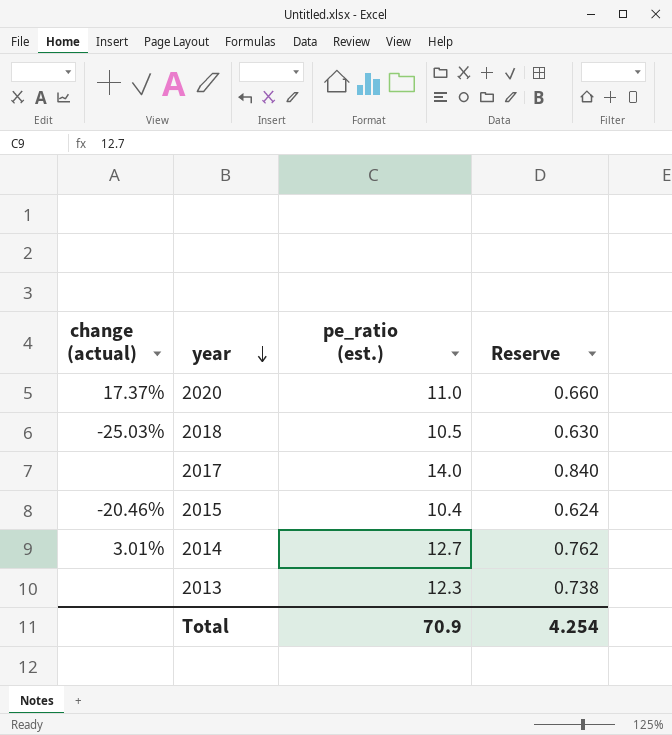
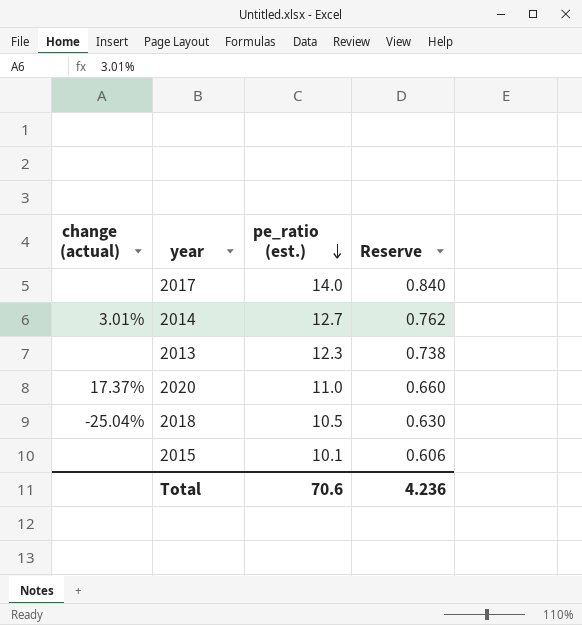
row order: year descending -> pe_ratio (est.) descending
2018 | change (actual): -25.03% -> -25.04%
2015 | change (actual): -20.46% -> none
2015 | pe_ratio (est.): 10.4 -> 10.1
2015 | Reserve: 0.624 -> 0.606
Total | pe_ratio (est.): 70.9 -> 70.6
Total | Reserve: 4.254 -> 4.236

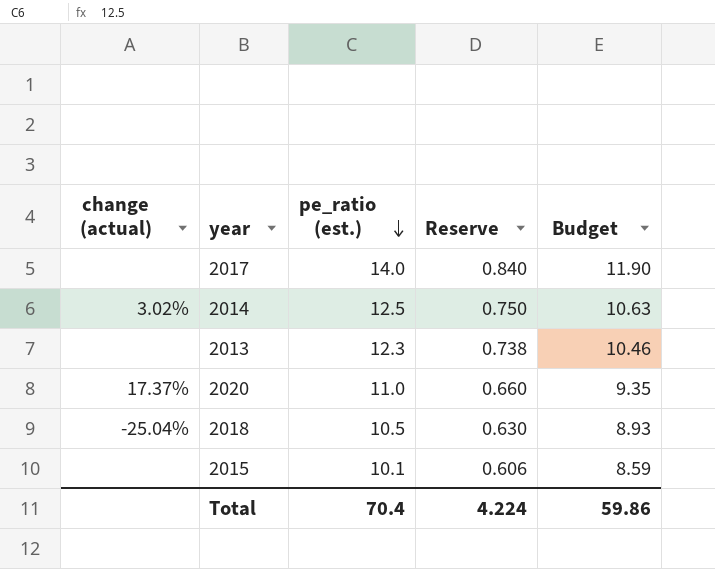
column Budget | formula: none -> [pe_ratio (est.)] * 0.85
2014 | change (actual): 3.01% -> 3.02%
2014 | pe_ratio (est.): 12.7 -> 12.5
2014 | Reserve: 0.762 -> 0.750
Total | pe_ratio (est.): 70.6 -> 70.4
Total | Reserve: 4.236 -> 4.224

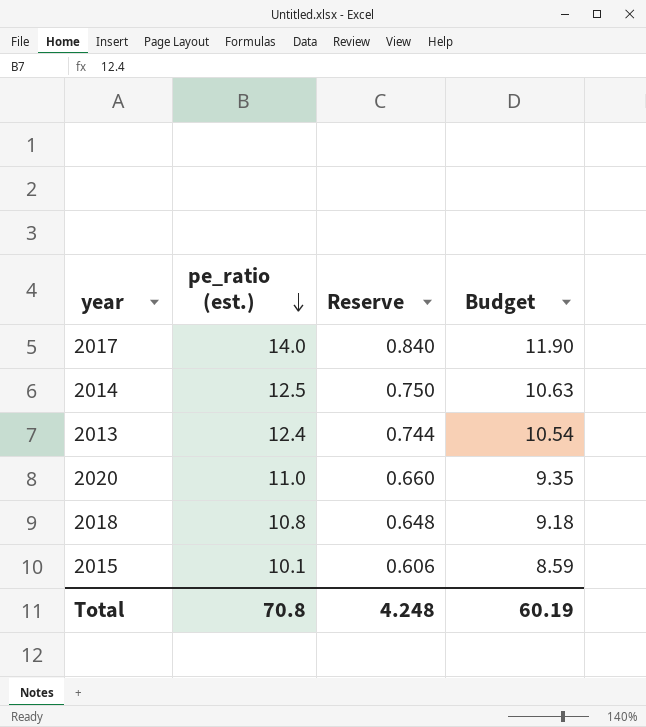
column change (actual) | position: 1 -> none
2013 | pe_ratio (est.): 12.3 -> 12.4
2013 | Reserve: 0.738 -> 0.744
2013 | Budget: 10.46 -> 10.54
2018 | pe_ratio (est.): 10.5 -> 10.8
2018 | Reserve: 0.630 -> 0.648
2018 | Budget: 8.93 -> 9.18
Total | pe_ratio (est.): 70.4 -> 70.8
Total | Reserve: 4.224 -> 4.248
Total | Budget: 59.86 -> 60.19

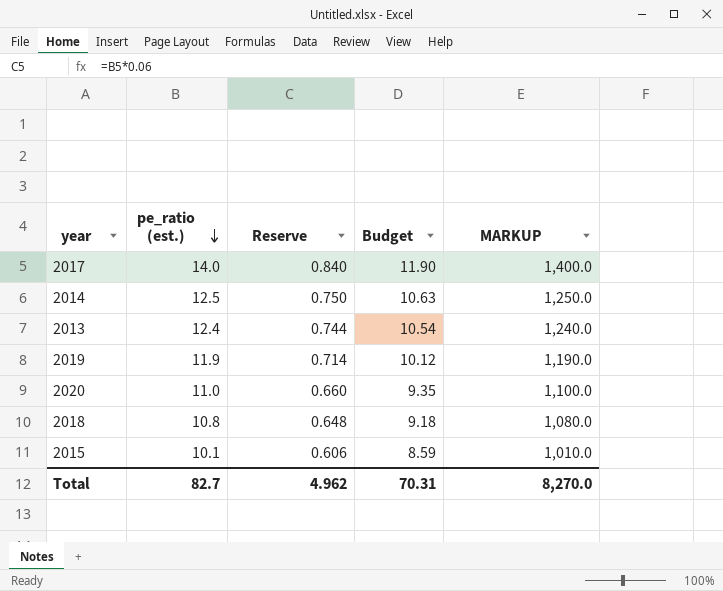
column MARKUP | formula: none -> [pe_ratio (est.)] * 100
row 2019: none -> 11.9 | 0.714 | 10.12 | 1,190.0
Total | pe_ratio (est.): 70.8 -> 82.7
Total | Reserve: 4.248 -> 4.962
Total | Budget: 60.19 -> 70.31

